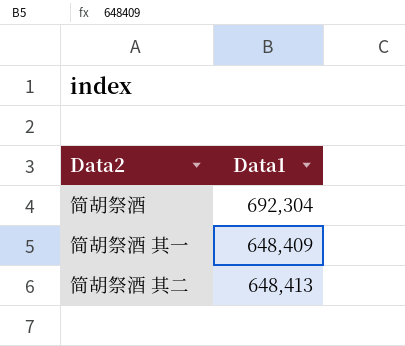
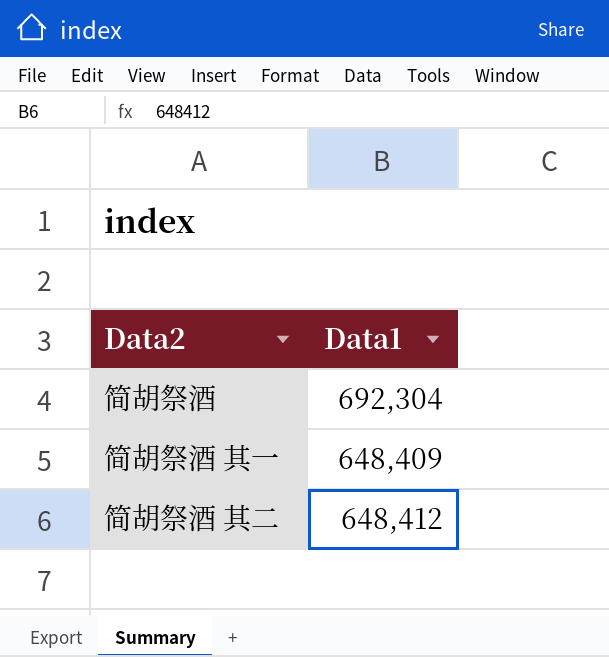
简胡祭酒 其二 | Data1: 648,413 -> 648,412

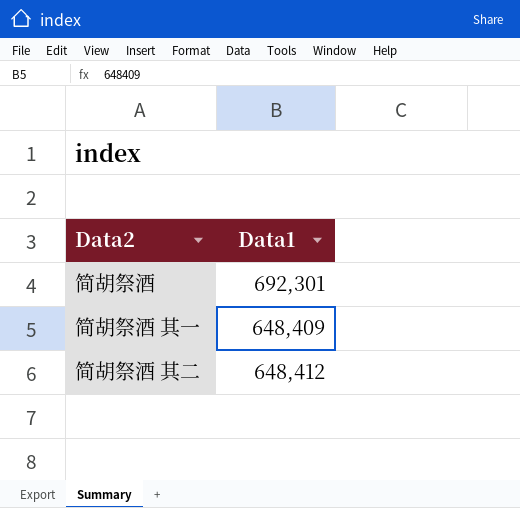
简胡祭酒 | Data1: 692,304 -> 692,301

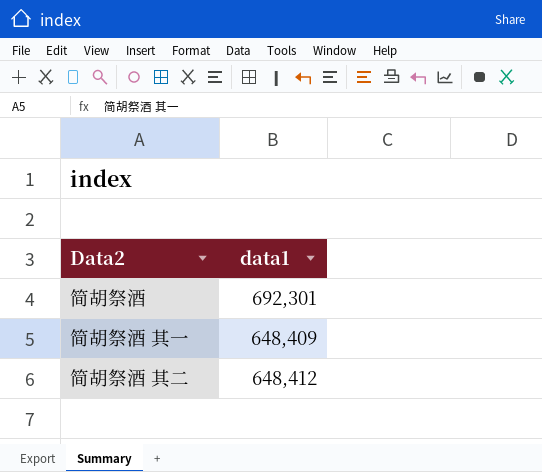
column name: Data1 -> data1

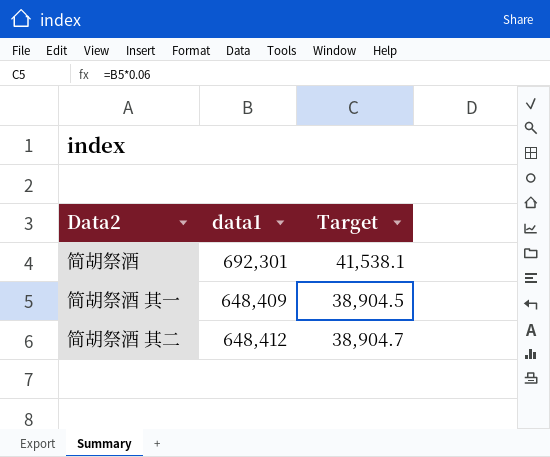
column Target | formula: none -> [data1] * 0.06

